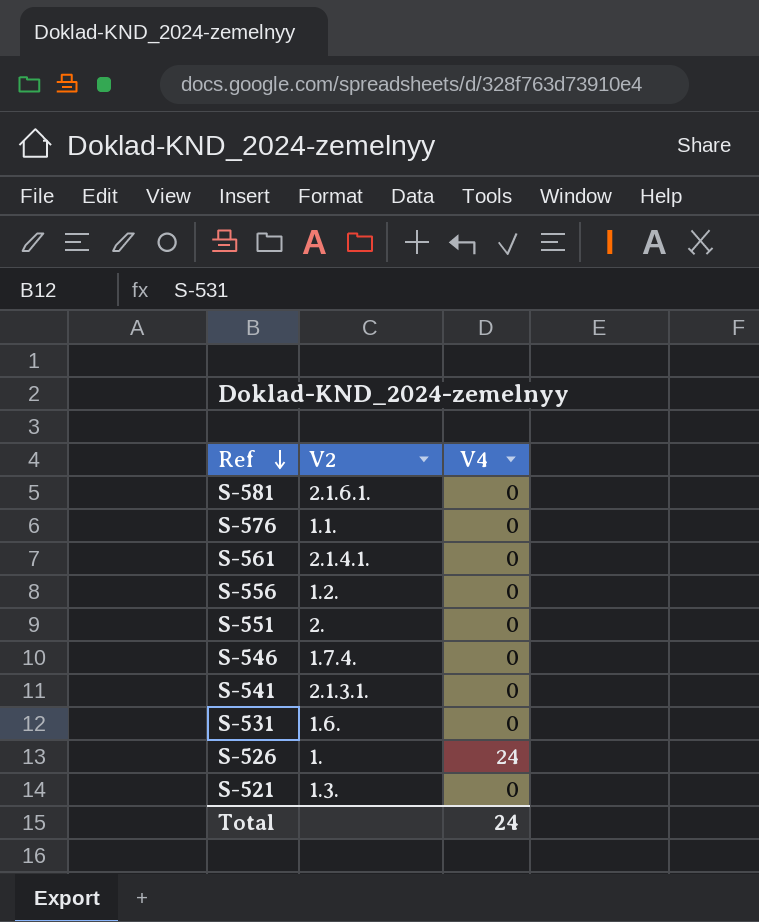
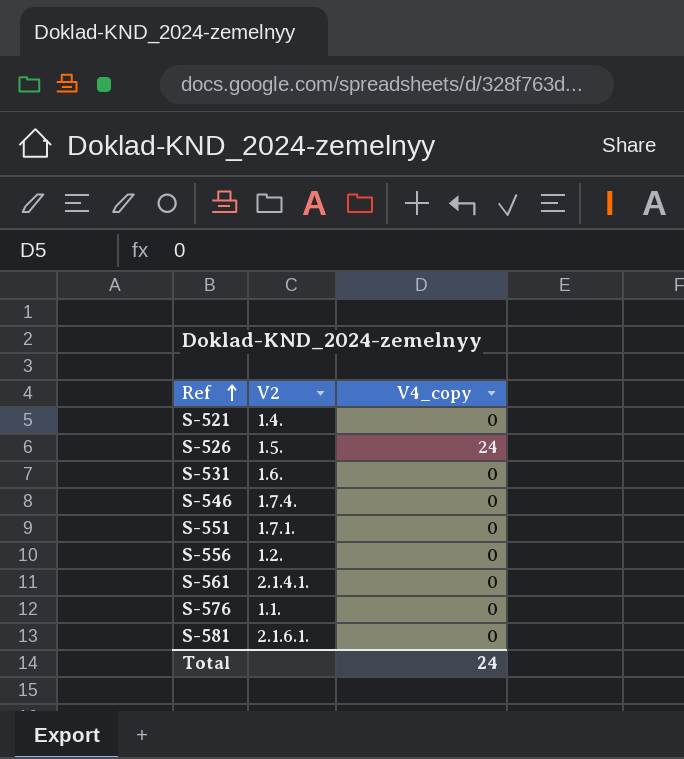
row order: Ref descending -> Ref ascending
column name: V4 -> V4_copy
row S-541: 2.1.3.1. | 0 -> none
S-521 | V2: 1.3. -> 1.4.
S-526 | V2: 1. -> 1.5.
S-551 | V2: 2. -> 1.7.1.

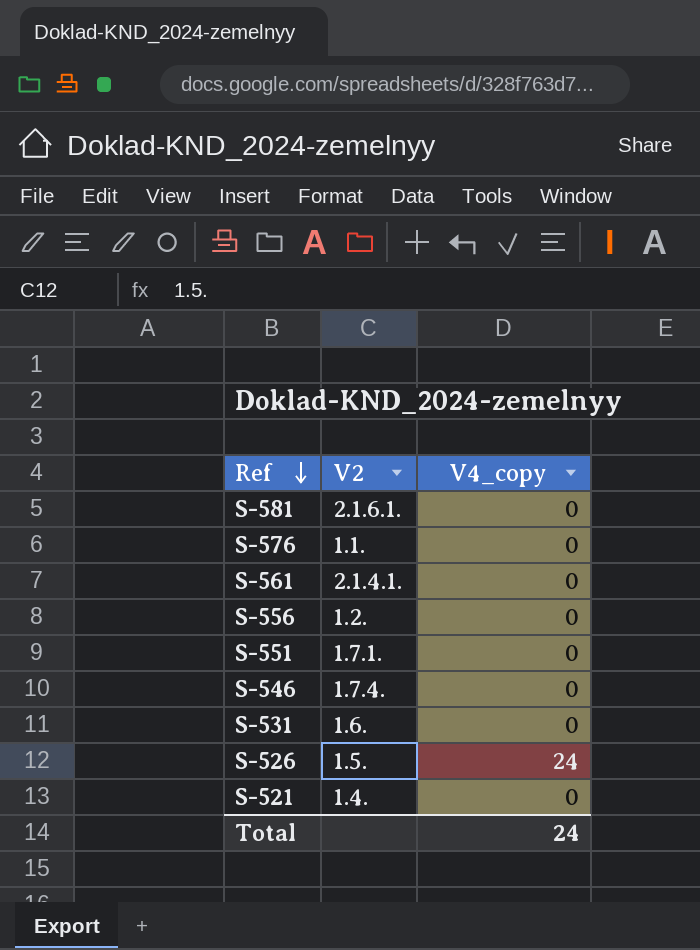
row order: Ref ascending -> Ref descending

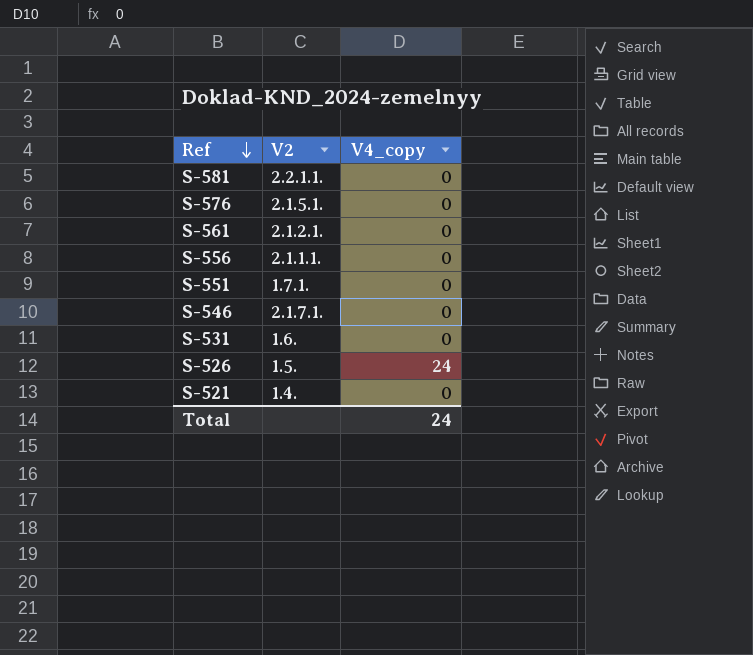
S-581 | V2: 2.1.6.1. -> 2.2.1.1.
S-576 | V2: 1.1. -> 2.1.5.1.
S-561 | V2: 2.1.4.1. -> 2.1.2.1.
S-556 | V2: 1.2. -> 2.1.1.1.
S-546 | V2: 1.7.4. -> 2.1.7.1.

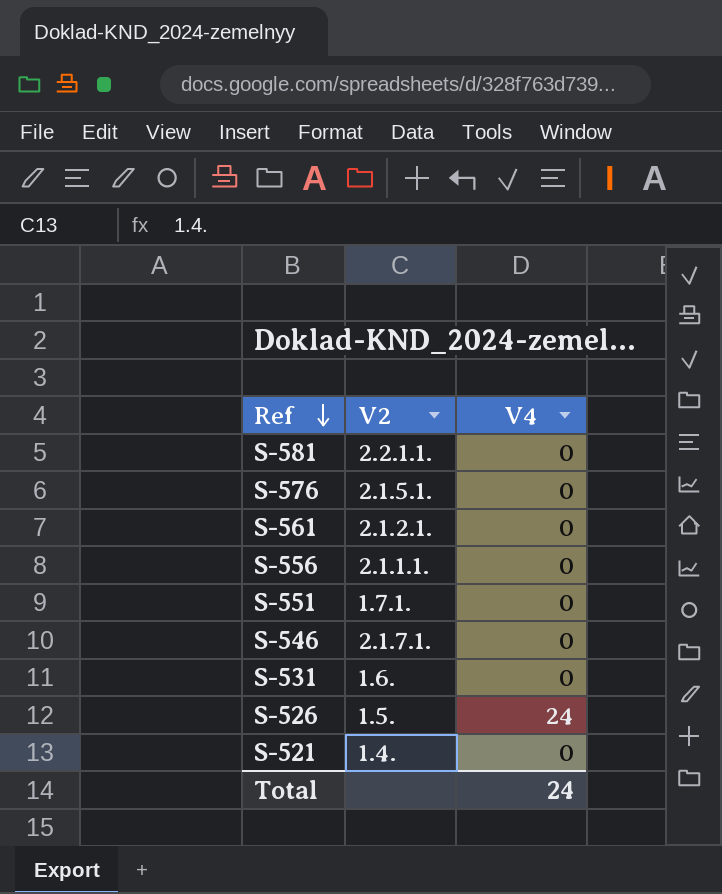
column name: V4_copy -> V4

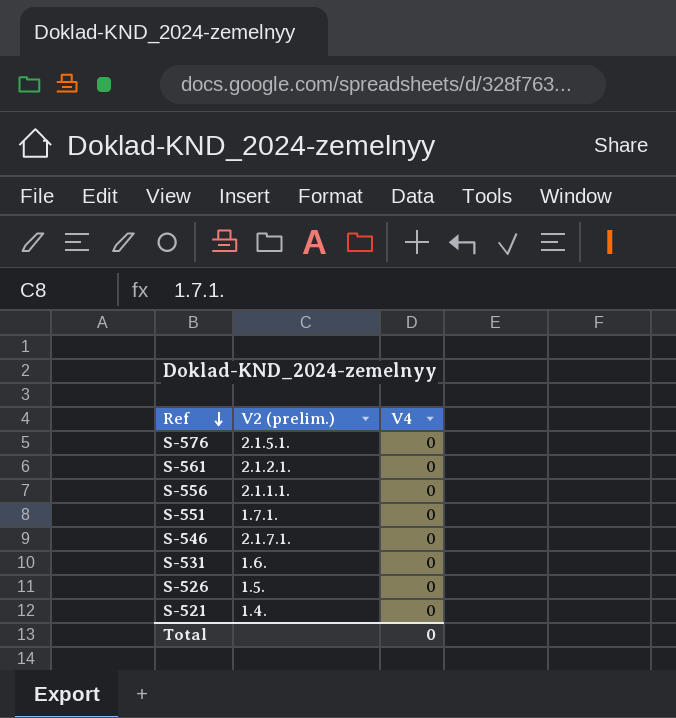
column name: V2 -> V2 (prelim.)
row S-581: 2.2.1.1. | 0 -> none
S-526 | V4: 24 -> 0
Total | V4: 24 -> 0

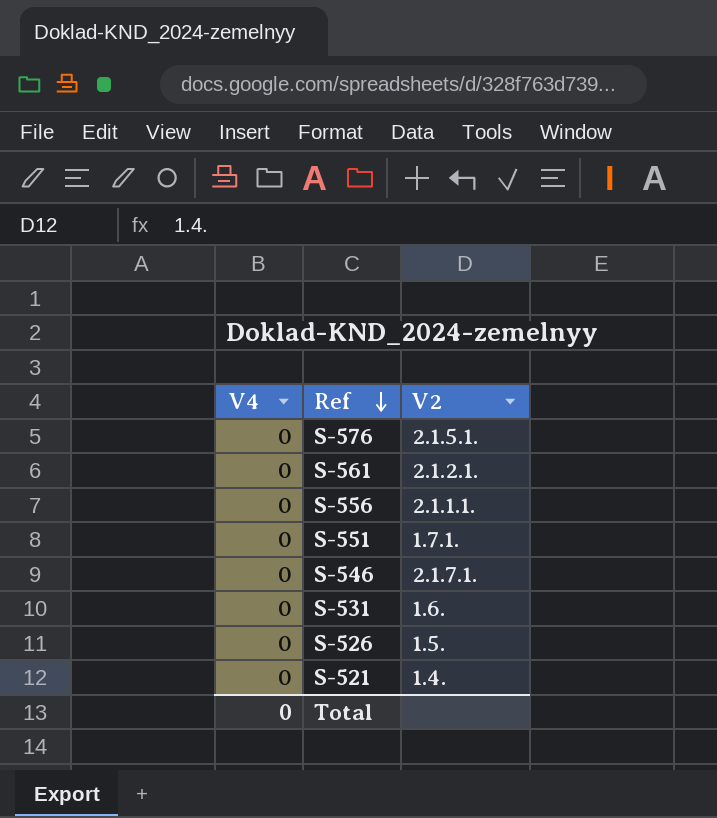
column V4 | position: 3 -> 1
column name: V2 (prelim.) -> V2

